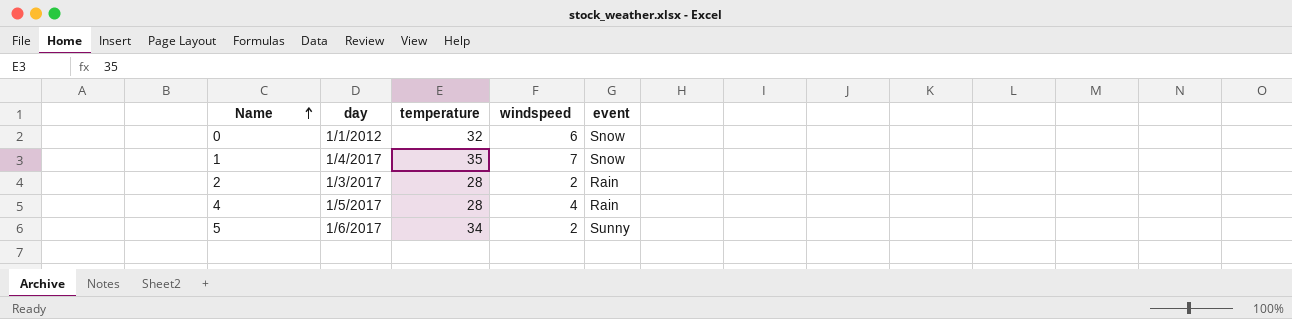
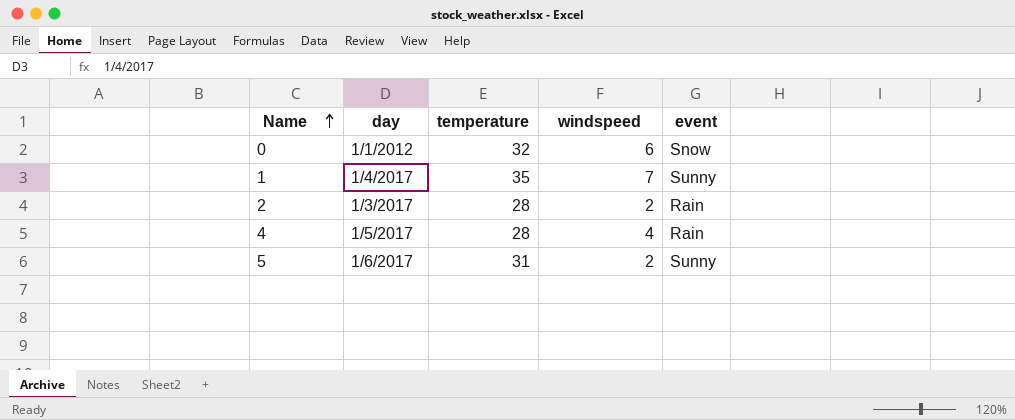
1 | event: Snow -> Sunny
5 | temperature: 34 -> 31

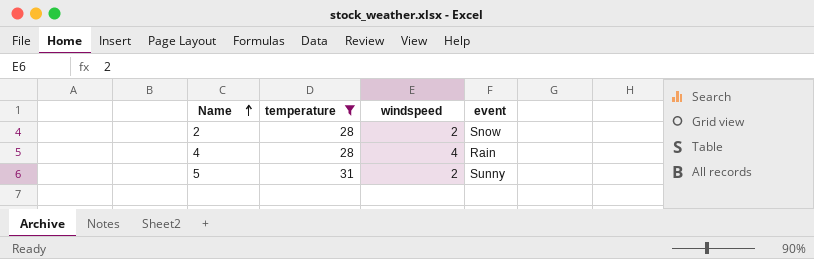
filter: none -> temperature <= 31
column day | position: 2 -> none
2 | event: Rain -> Snow

